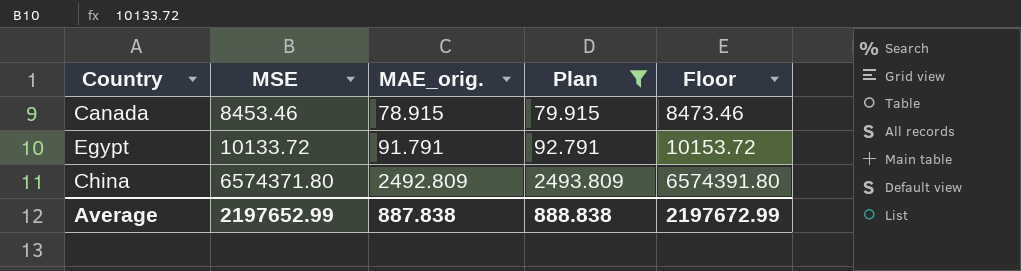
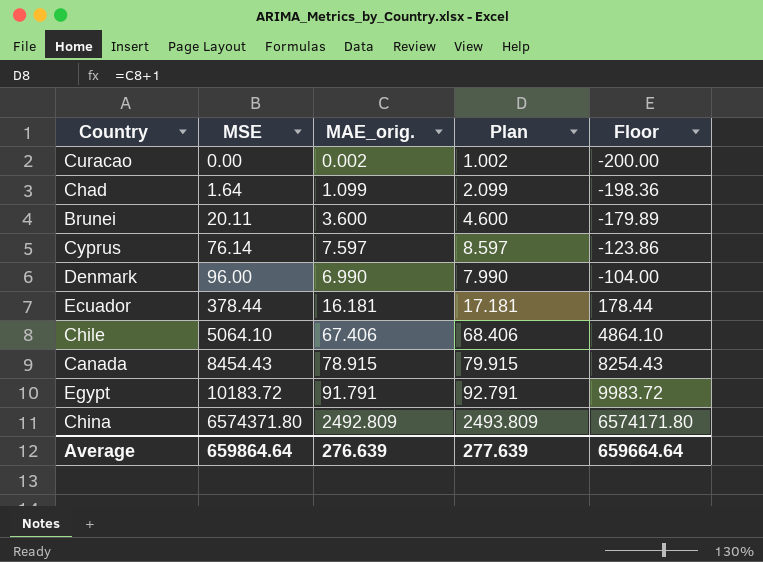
filter: Plan >= 79.915 -> none
column Floor | formula: [MSE] + 20 -> [MSE] - 200
Canada | MSE: 8453.46 -> 8454.43
Egypt | MSE: 10133.72 -> 10183.72
Average | MSE: 2197652.99 -> 659864.64
Average | MAE_orig.: 887.838 -> 276.639
Average | Plan: 888.838 -> 277.639
Average | Floor: 2197672.99 -> 659664.64

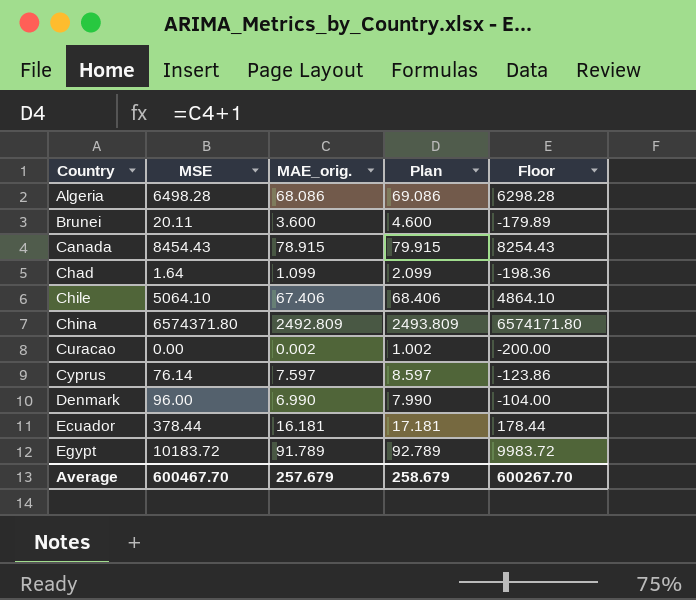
row order: MSE ascending -> Country ascending
row Algeria: none -> 6498.28 | 68.086 | 69.086 | 6298.28
Egypt | MAE_orig.: 91.791 -> 91.789
Egypt | Plan: 92.791 -> 92.789
Average | MSE: 659864.64 -> 600467.70
Average | MAE_orig.: 276.639 -> 257.679
Average | Plan: 277.639 -> 258.679
Average | Floor: 659664.64 -> 600267.70

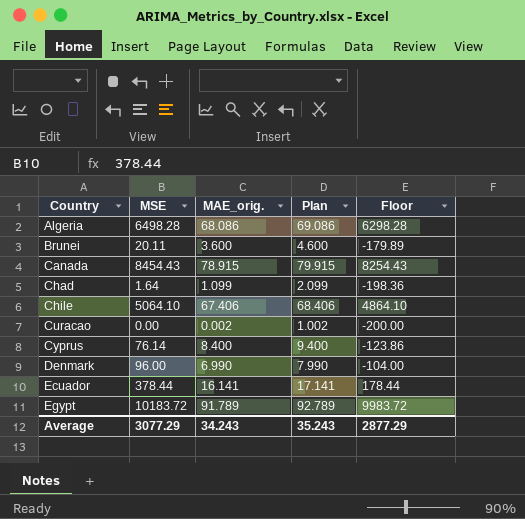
row China: 6574371.80 | 2492.809 | 2493.809 | 6574171.80 -> none
Cyprus | MAE_orig.: 7.597 -> 8.400
Cyprus | Plan: 8.597 -> 9.400
Ecuador | MAE_orig.: 16.181 -> 16.141
Ecuador | Plan: 17.181 -> 17.141
Average | MSE: 600467.70 -> 3077.29
Average | MAE_orig.: 257.679 -> 34.243
Average | Plan: 258.679 -> 35.243
Average | Floor: 600267.70 -> 2877.29

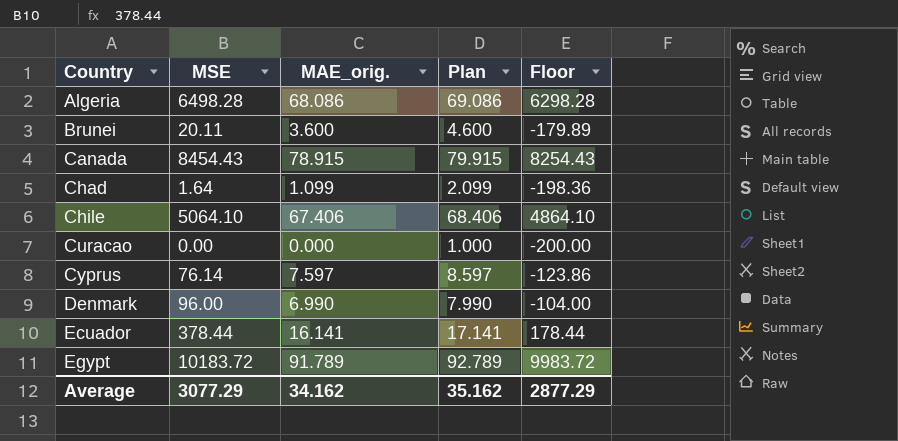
Curacao | MAE_orig.: 0.002 -> 0.000
Curacao | Plan: 1.002 -> 1.000
Cyprus | MAE_orig.: 8.400 -> 7.597
Cyprus | Plan: 9.400 -> 8.597
Average | MAE_orig.: 34.243 -> 34.162
Average | Plan: 35.243 -> 35.162

